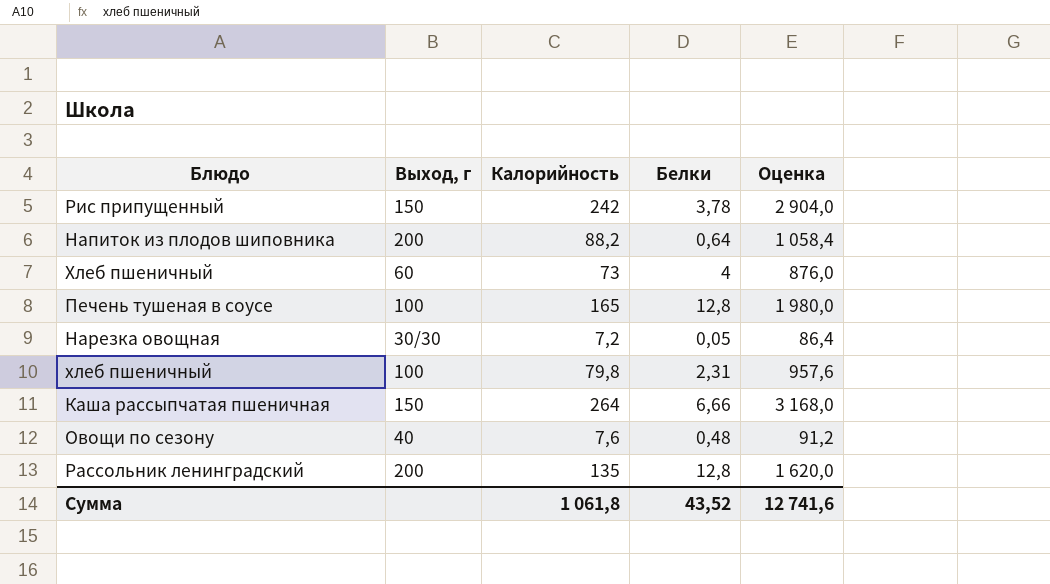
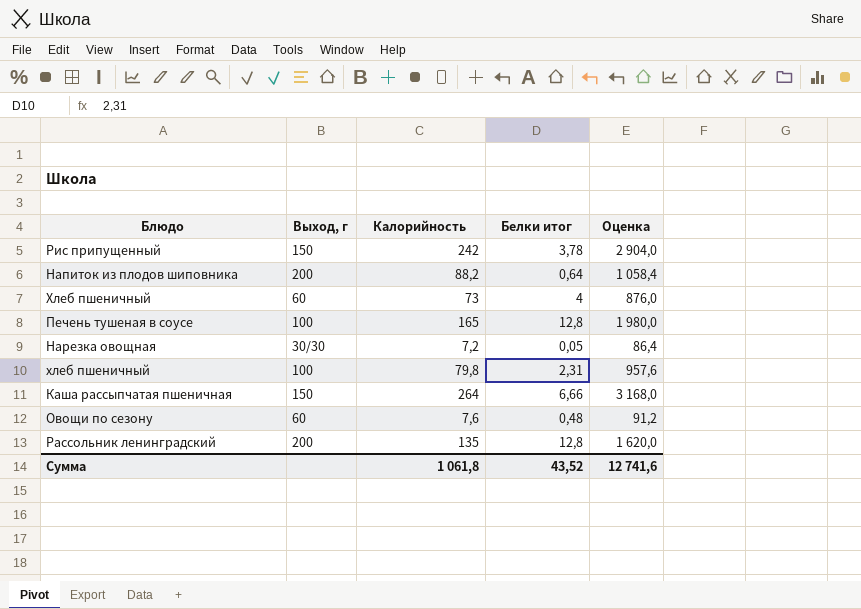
column name: Белки -> Белки итог
Овощи по сезону | Выход, г: 40 -> 60

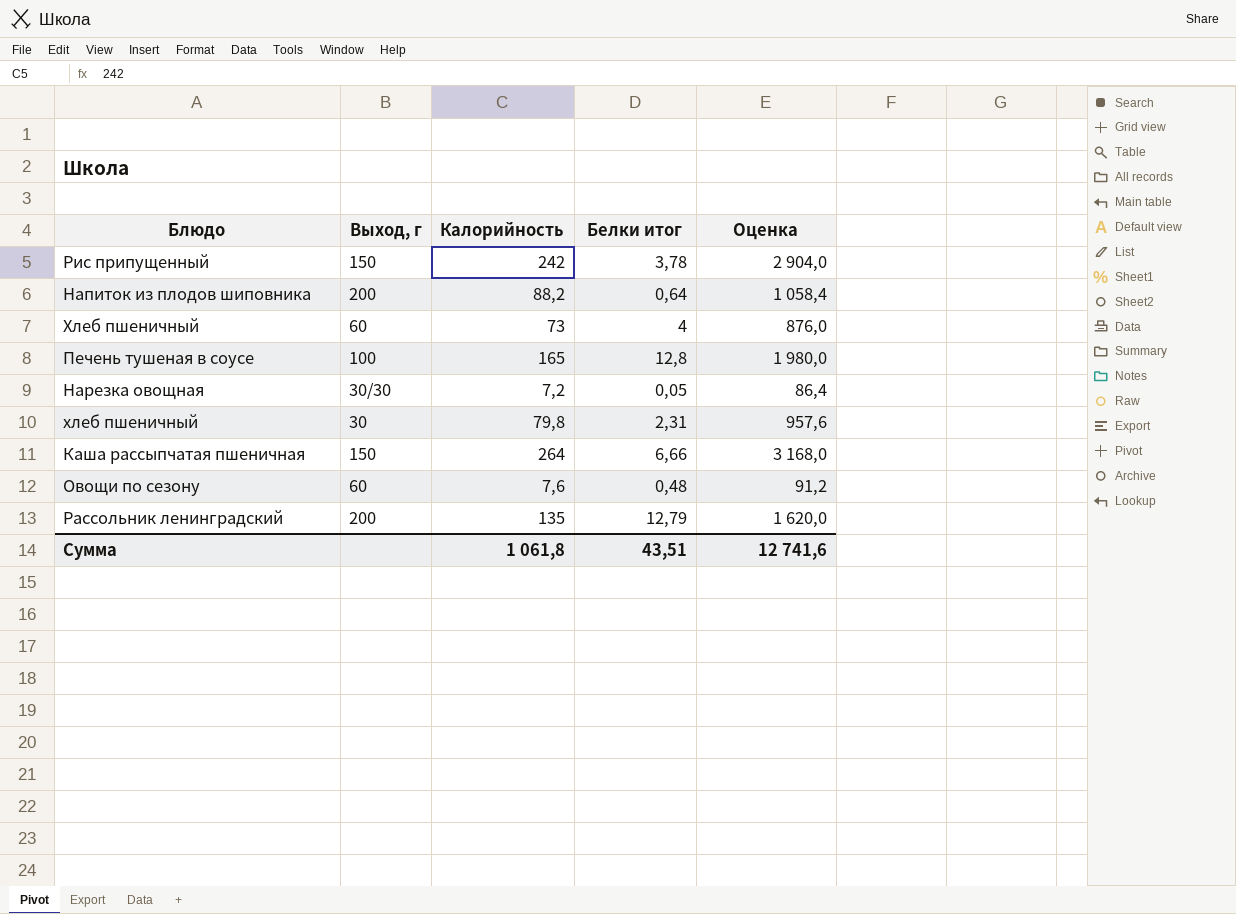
хлеб пшеничный | Выход, г: 100 -> 30
Рассольник ленинградский | Белки итог: 12,8 -> 12,79
Сумма | Белки итог: 43,52 -> 43,51

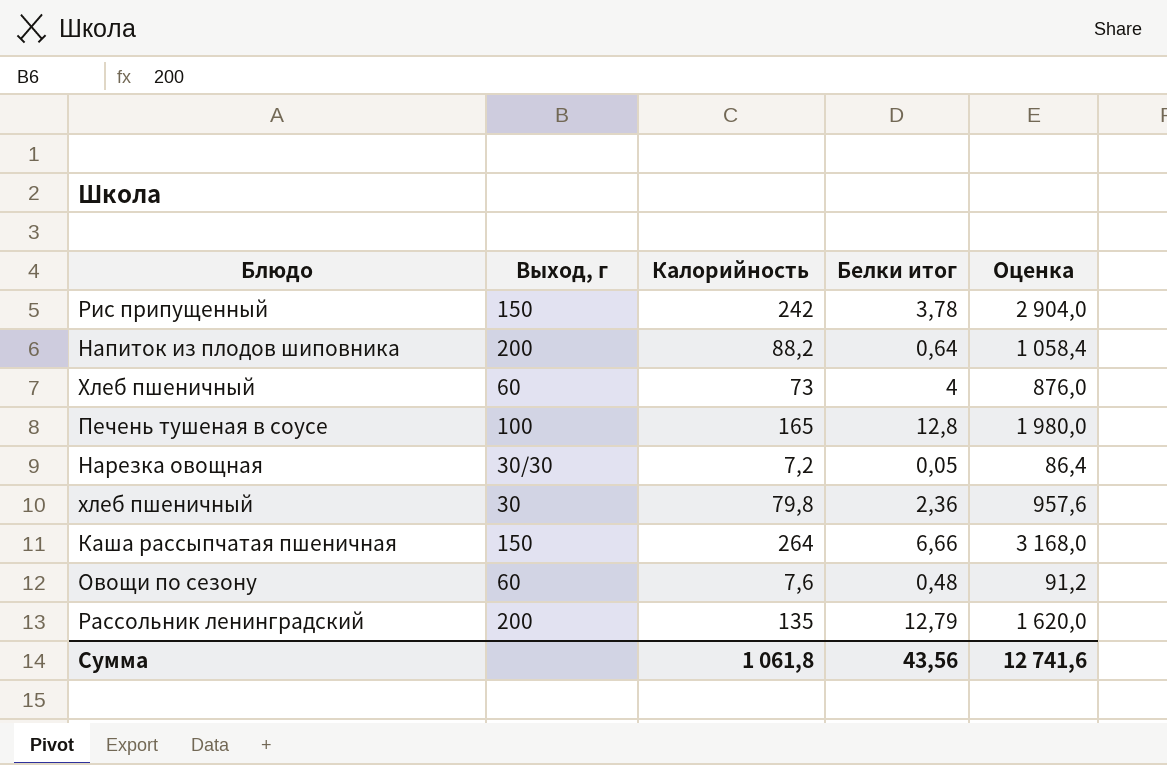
хлеб пшеничный | Белки итог: 2,31 -> 2,36
Сумма | Белки итог: 43,51 -> 43,56

